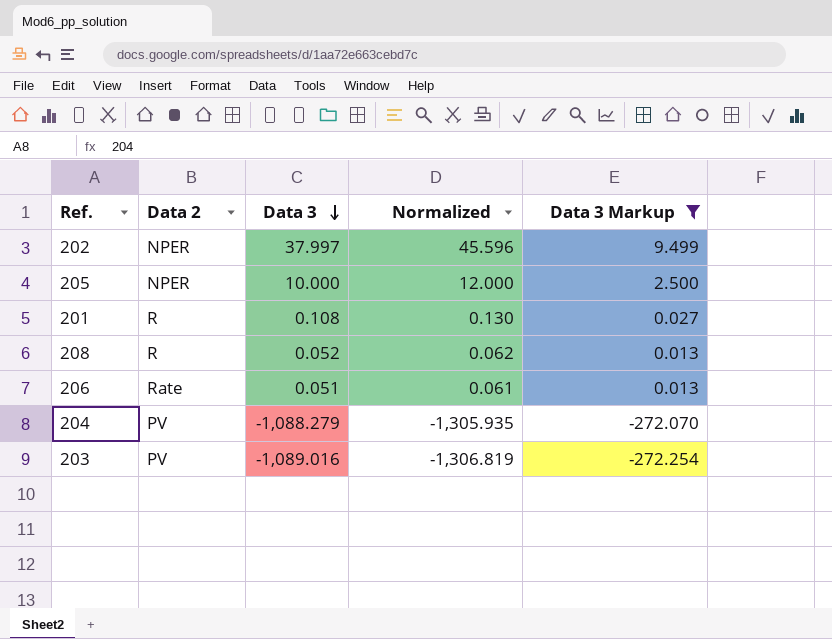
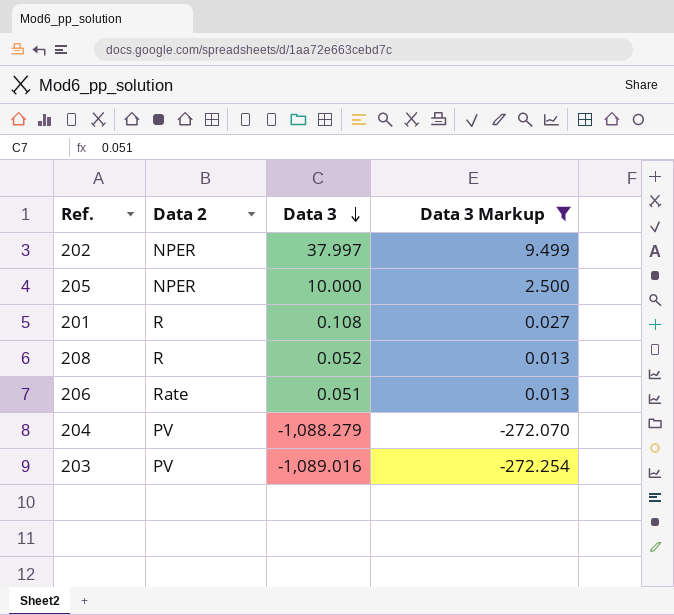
column Normalized | formula: [Data 3] * 1.2 -> none

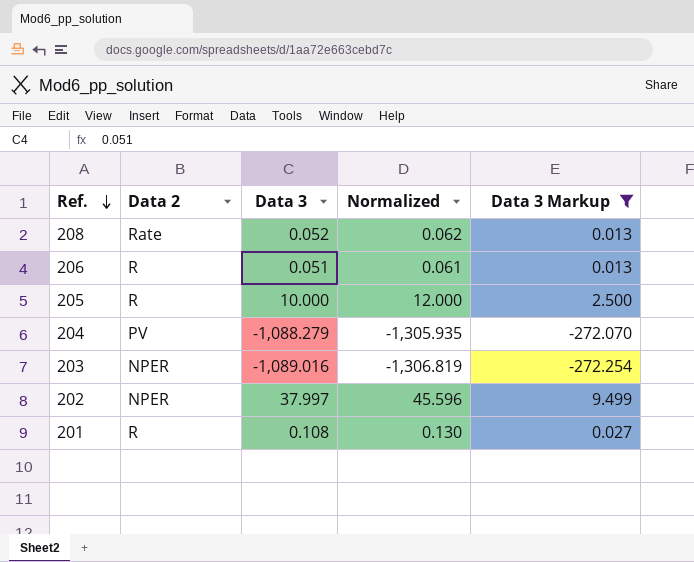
row order: Data 3 descending -> Ref. descending
column Normalized | formula: none -> [Data 3] * 1.2
208 | Data 2: R -> Rate
206 | Data 2: Rate -> R
205 | Data 2: NPER -> R
203 | Data 2: PV -> NPER

